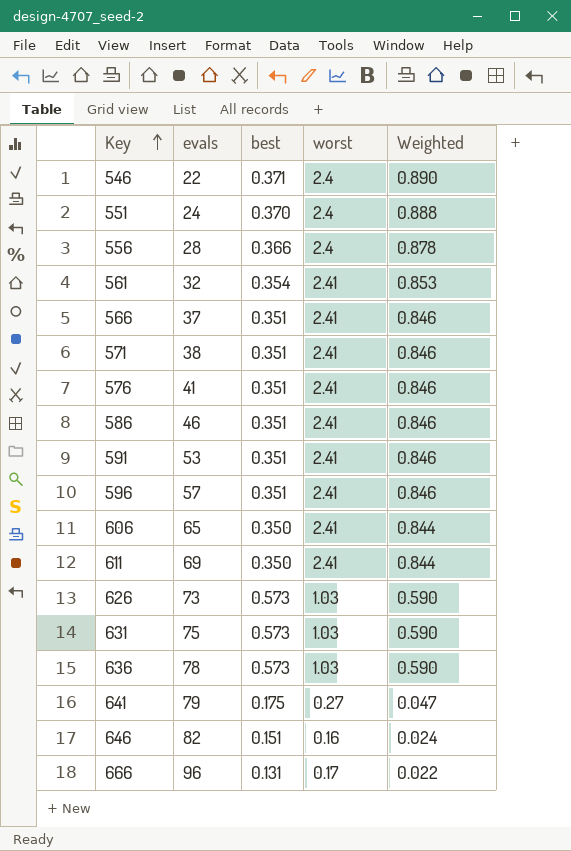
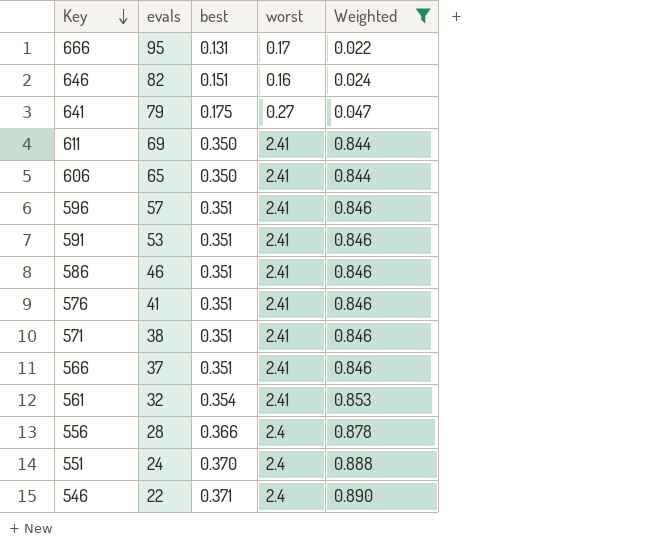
filter: none -> Weighted != 0.590
row order: Key ascending -> Key descending
666 | evals: 96 -> 95

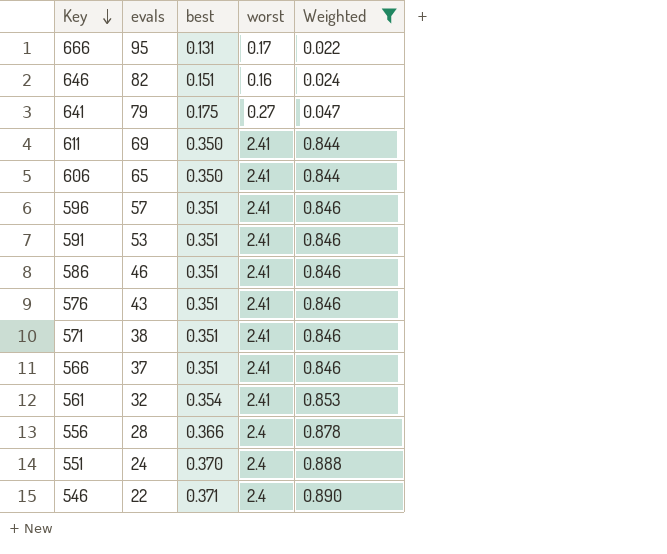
576 | evals: 41 -> 43

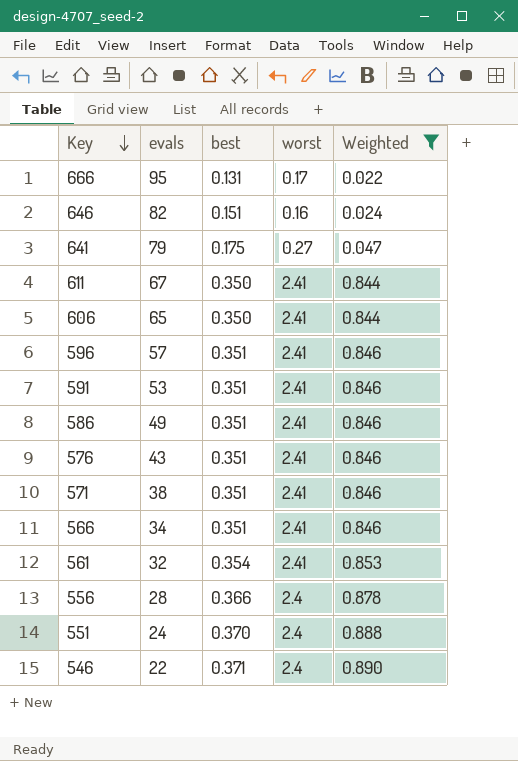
611 | evals: 69 -> 67
586 | evals: 46 -> 49
566 | evals: 37 -> 34

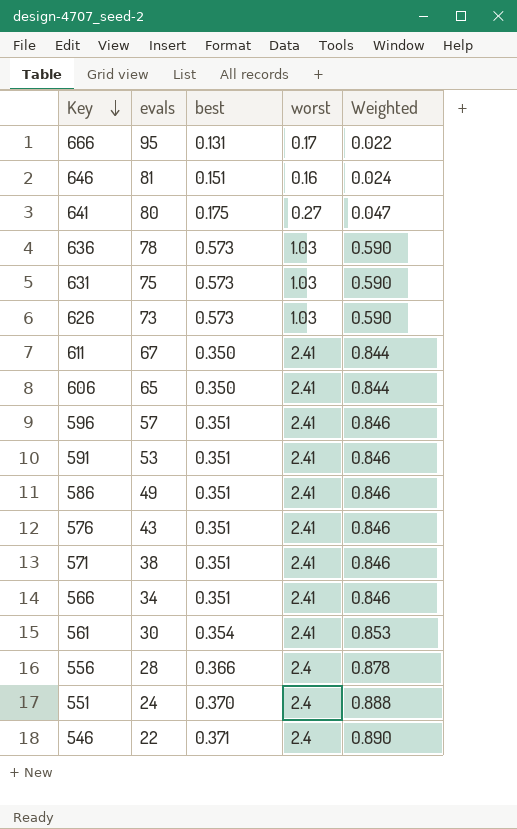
filter: Weighted != 0.590 -> none
646 | evals: 82 -> 81
641 | evals: 79 -> 80
561 | evals: 32 -> 30

